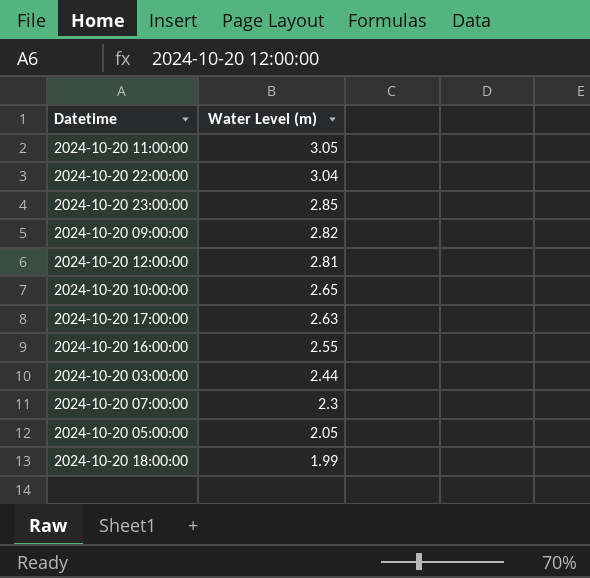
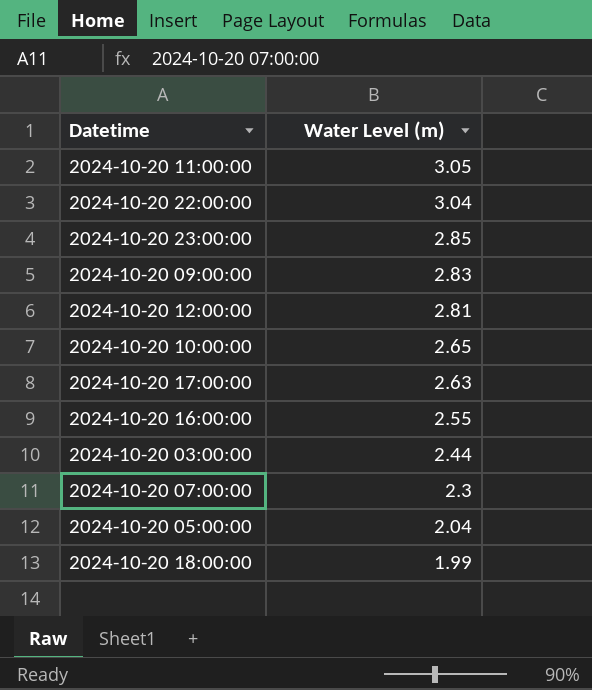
2024-10-20 09:00:00 | Water Level (m): 2.82 -> 2.83
2024-10-20 05:00:00 | Water Level (m): 2.05 -> 2.04

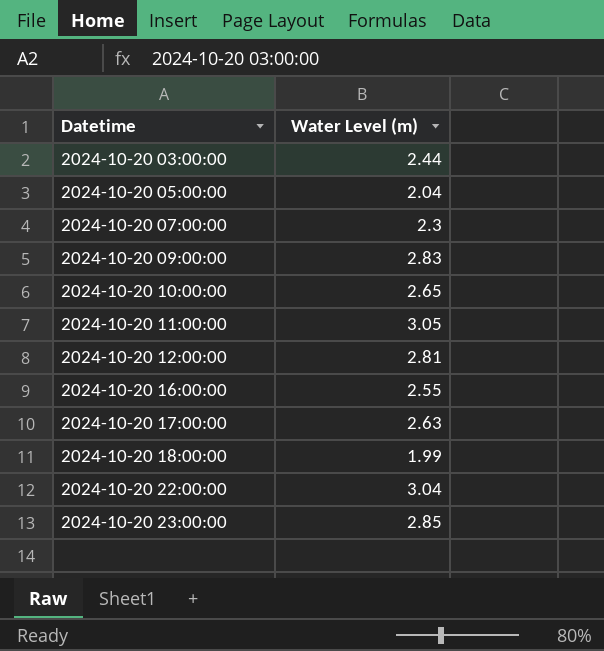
row order: Water Level (m) descending -> Datetime ascending

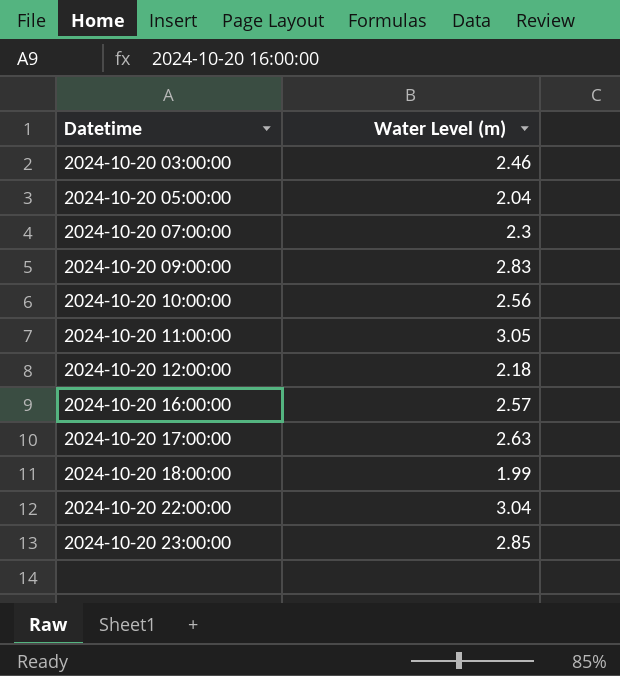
2024-10-20 03:00:00 | Water Level (m): 2.44 -> 2.46
2024-10-20 10:00:00 | Water Level (m): 2.65 -> 2.56
2024-10-20 12:00:00 | Water Level (m): 2.81 -> 2.18
2024-10-20 16:00:00 | Water Level (m): 2.55 -> 2.57

